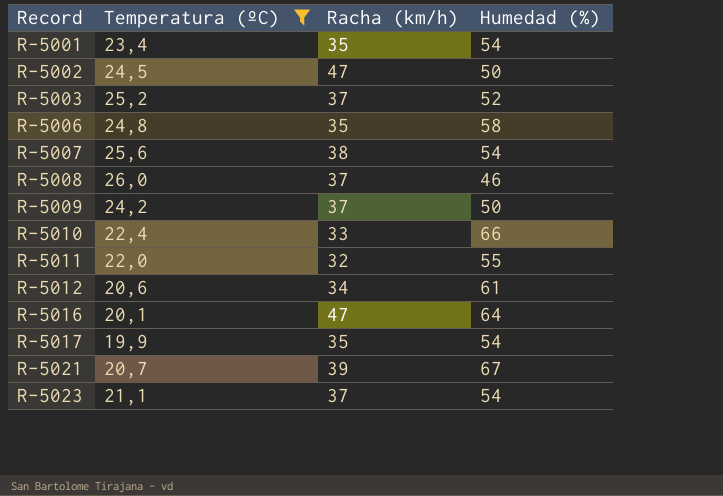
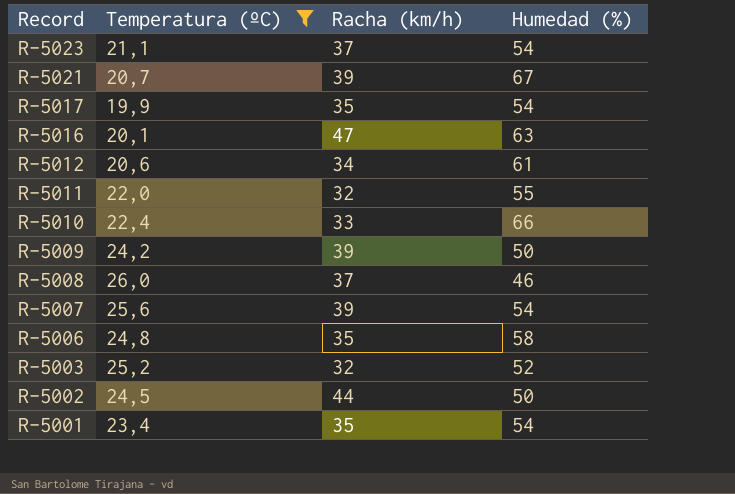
row order: Record ascending -> Record descending
R-5016 | Humedad (%): 64 -> 63
R-5009 | Racha (km/h): 37 -> 39
R-5007 | Racha (km/h): 38 -> 39
R-5003 | Racha (km/h): 37 -> 32
R-5002 | Racha (km/h): 47 -> 44

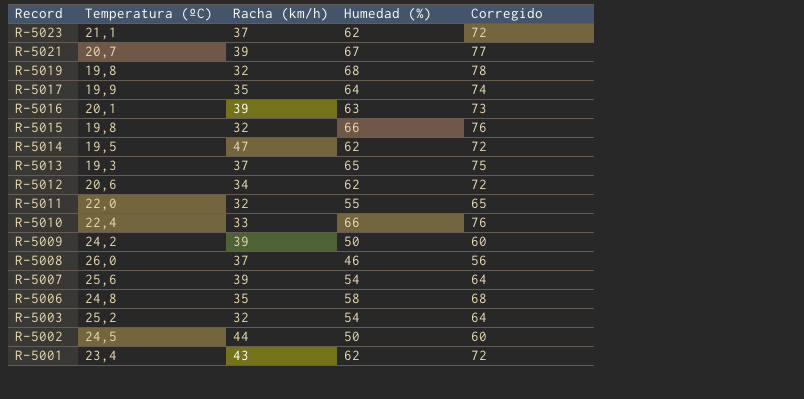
filter: Temperatura (ºC) >= 19,9 -> none
column Corregido | formula: none -> [Humedad (%)] + 10
R-5023 | Humedad (%): 54 -> 62
R-5017 | Humedad (%): 54 -> 64
R-5016 | Racha (km/h): 47 -> 39
R-5012 | Humedad (%): 61 -> 62
R-5003 | Humedad (%): 52 -> 54
R-5001 | Racha (km/h): 35 -> 43
R-5001 | Humedad (%): 54 -> 62

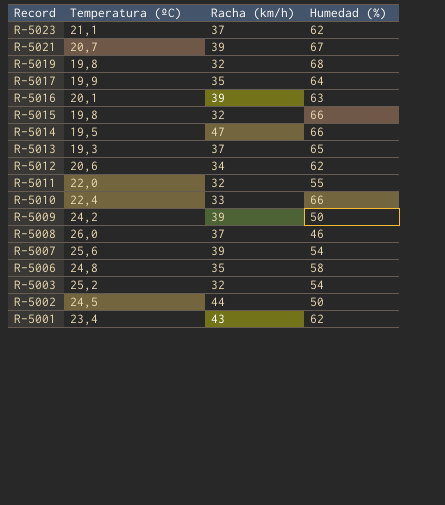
column Corregido | formula: [Humedad (%)] + 10 -> none
R-5014 | Humedad (%): 62 -> 66

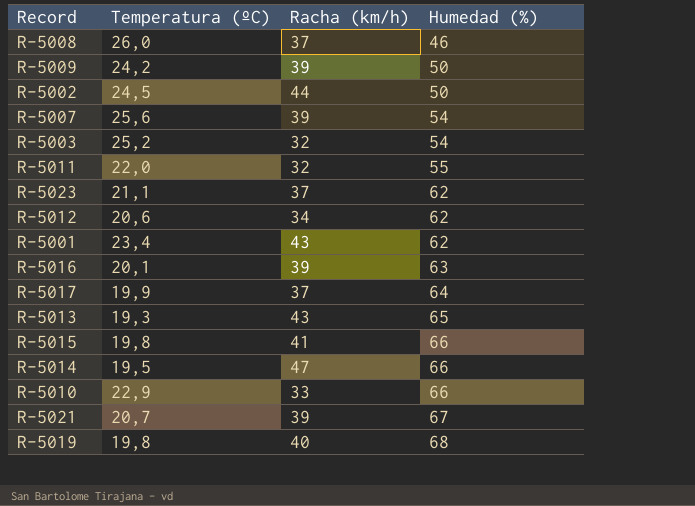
row order: Record descending -> Humedad (%) ascending
row R-5006: 24,8 | 35 | 58 -> none
R-5017 | Racha (km/h): 35 -> 37
R-5013 | Racha (km/h): 37 -> 43
R-5015 | Racha (km/h): 32 -> 41
R-5010 | Temperatura (ºC): 22,4 -> 22,9
R-5019 | Racha (km/h): 32 -> 40

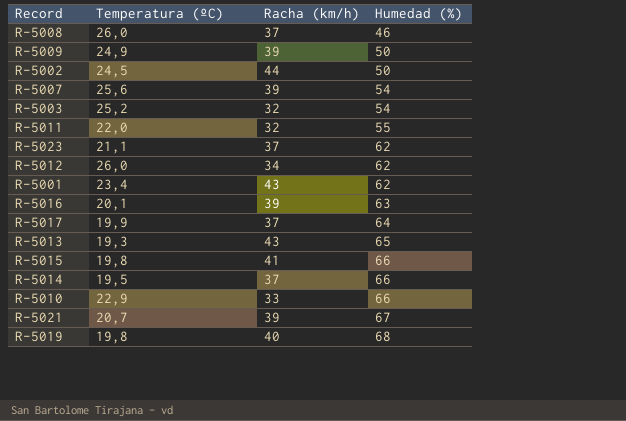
R-5009 | Temperatura (ºC): 24,2 -> 24,9
R-5012 | Temperatura (ºC): 20,6 -> 26,0
R-5014 | Racha (km/h): 47 -> 37

